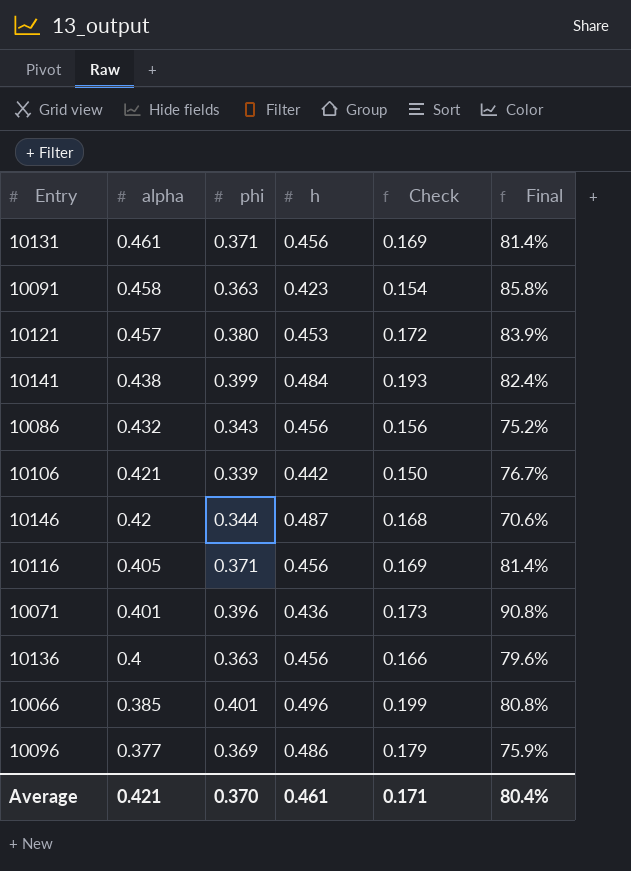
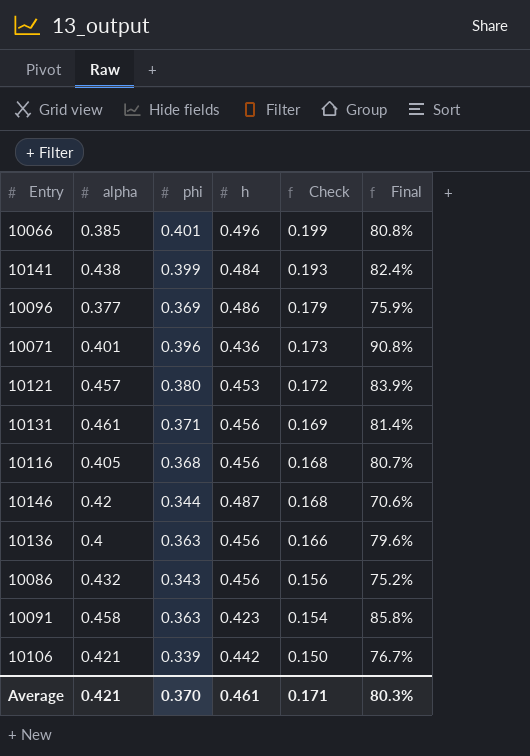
row order: alpha descending -> Check descending
10116 | phi: 0.371 -> 0.368
10116 | Check: 0.169 -> 0.168
10116 | Final: 81.4% -> 80.7%
Average | Final: 80.4% -> 80.3%

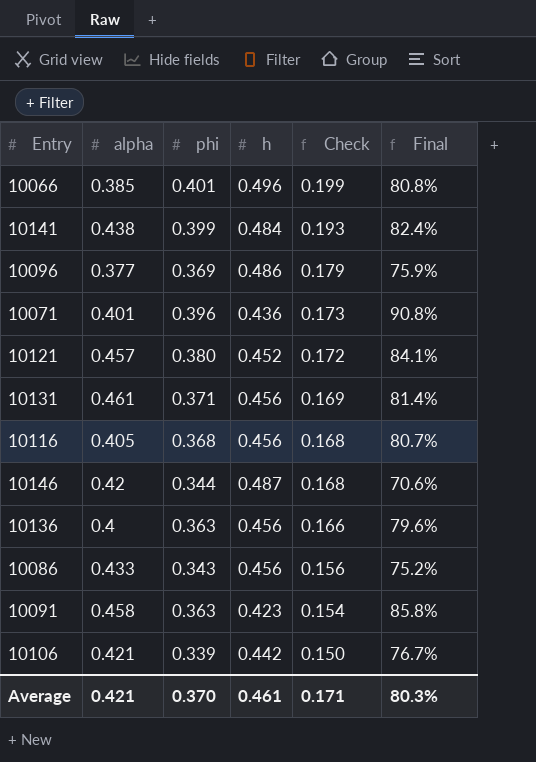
10121 | h: 0.453 -> 0.452
10121 | Final: 83.9% -> 84.1%
10086 | alpha: 0.432 -> 0.433

